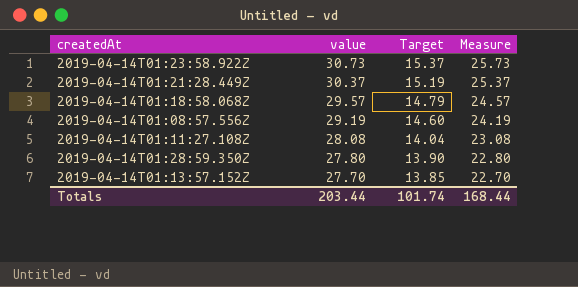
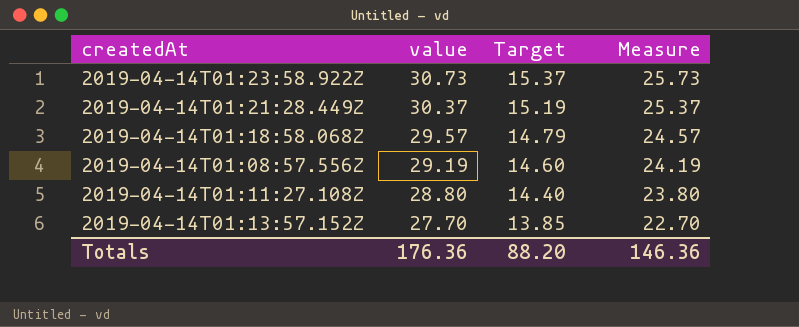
row 2019-04-14T01:28:59.350Z: 27.80 | 13.90 | 22.80 -> none
2019-04-14T01:11:27.108Z | value: 28.08 -> 28.80
2019-04-14T01:11:27.108Z | Target: 14.04 -> 14.40
2019-04-14T01:11:27.108Z | Measure: 23.08 -> 23.80
Totals | value: 203.44 -> 176.36
Totals | Target: 101.74 -> 88.20
Totals | Measure: 168.44 -> 146.36

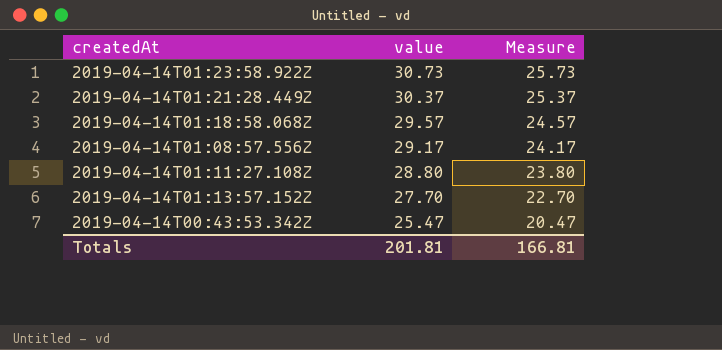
column Target | formula: [value] * 0.5 -> none
2019-04-14T01:08:57.556Z | value: 29.19 -> 29.17
2019-04-14T01:08:57.556Z | Measure: 24.19 -> 24.17
row 2019-04-14T00:43:53.342Z: none -> 25.47 | 20.47
Totals | value: 176.36 -> 201.81
Totals | Measure: 146.36 -> 166.81

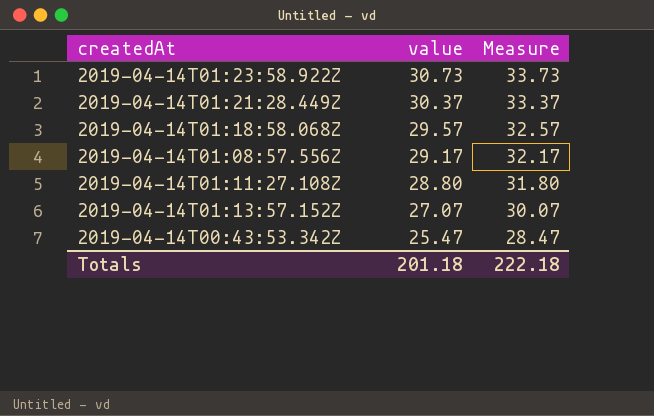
column Measure | formula: [value] - 5 -> [value] + 3
2019-04-14T01:13:57.152Z | value: 27.70 -> 27.07
Totals | value: 201.81 -> 201.18
Totals | Measure: 166.81 -> 222.18

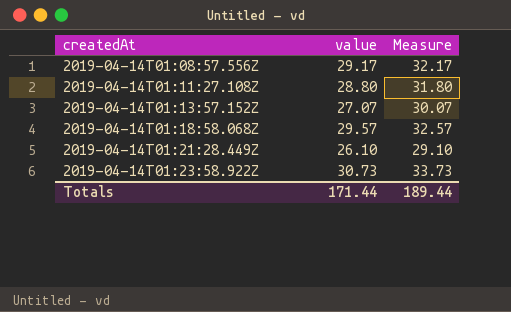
row order: value descending -> createdAt ascending
row 2019-04-14T00:43:53.342Z: 25.47 | 28.47 -> none
2019-04-14T01:21:28.449Z | value: 30.37 -> 26.10
2019-04-14T01:21:28.449Z | Measure: 33.37 -> 29.10
Totals | value: 201.18 -> 171.44
Totals | Measure: 222.18 -> 189.44

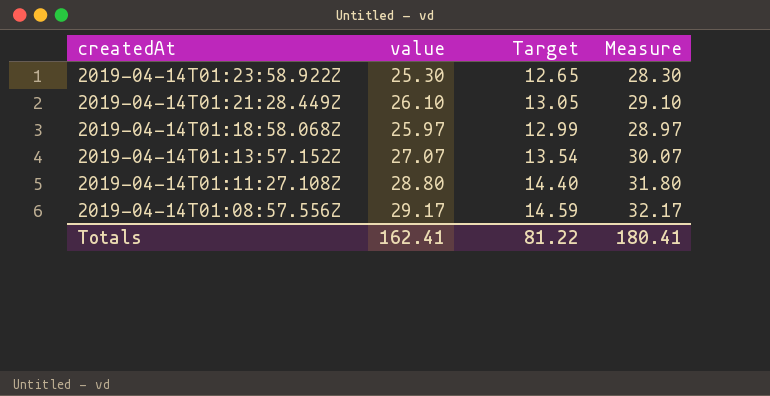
row order: createdAt ascending -> createdAt descending
column Target | formula: none -> [value] * 0.5
2019-04-14T01:23:58.922Z | value: 30.73 -> 25.30
2019-04-14T01:23:58.922Z | Measure: 33.73 -> 28.30
2019-04-14T01:18:58.068Z | value: 29.57 -> 25.97
2019-04-14T01:18:58.068Z | Measure: 32.57 -> 28.97
Totals | value: 171.44 -> 162.41
Totals | Measure: 189.44 -> 180.41

